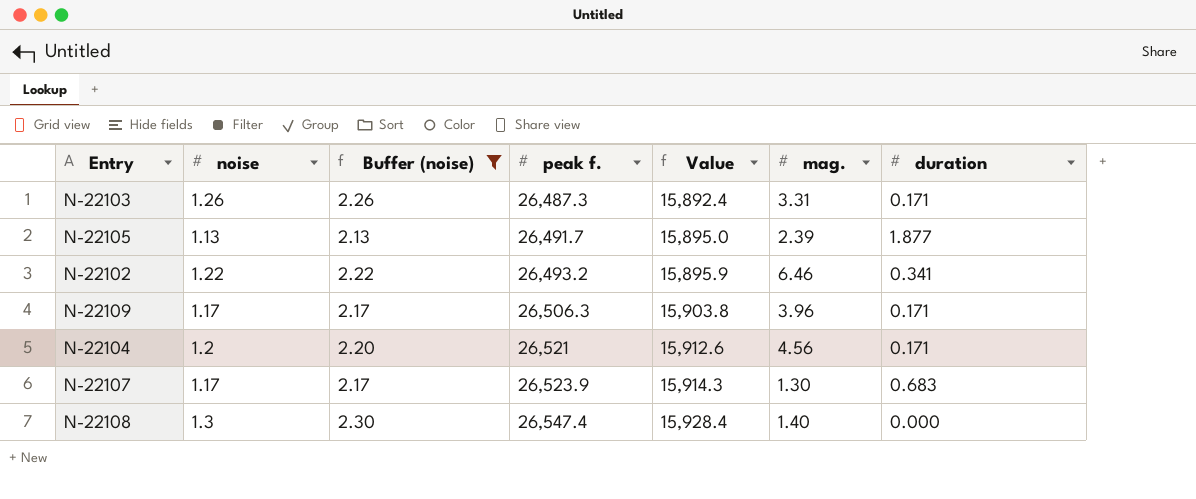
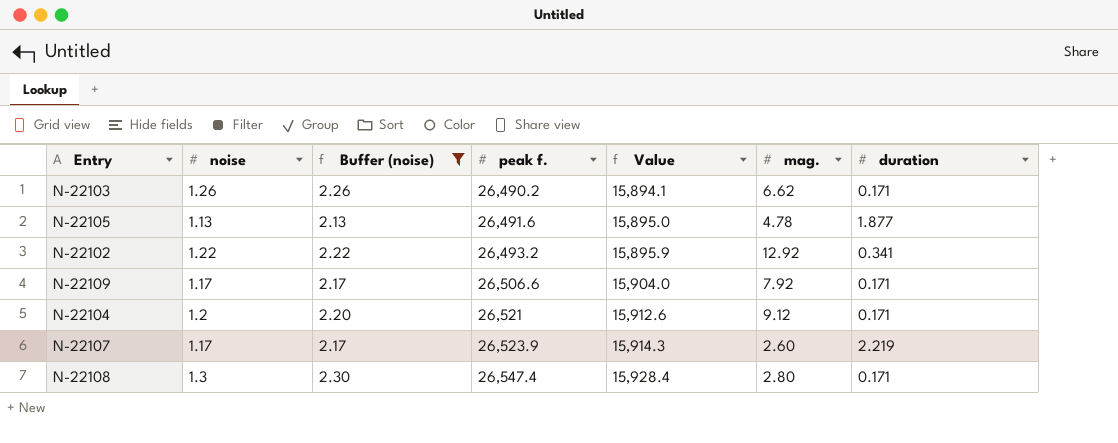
N-22103 | peak f.: 26,487.3 -> 26,490.2
N-22103 | Value: 15,892.4 -> 15,894.1
N-22103 | mag.: 3.31 -> 6.62
N-22105 | peak f.: 26,491.7 -> 26,491.6
N-22105 | mag.: 2.39 -> 4.78
N-22102 | mag.: 6.46 -> 12.92
N-22109 | peak f.: 26,506.3 -> 26,506.6
N-22109 | Value: 15,903.8 -> 15,904.0
N-22109 | mag.: 3.96 -> 7.92
N-22104 | mag.: 4.56 -> 9.12
N-22107 | mag.: 1.30 -> 2.60
N-22107 | duration: 0.683 -> 2.219
N-22108 | mag.: 1.40 -> 2.80
N-22108 | duration: 0.000 -> 0.171

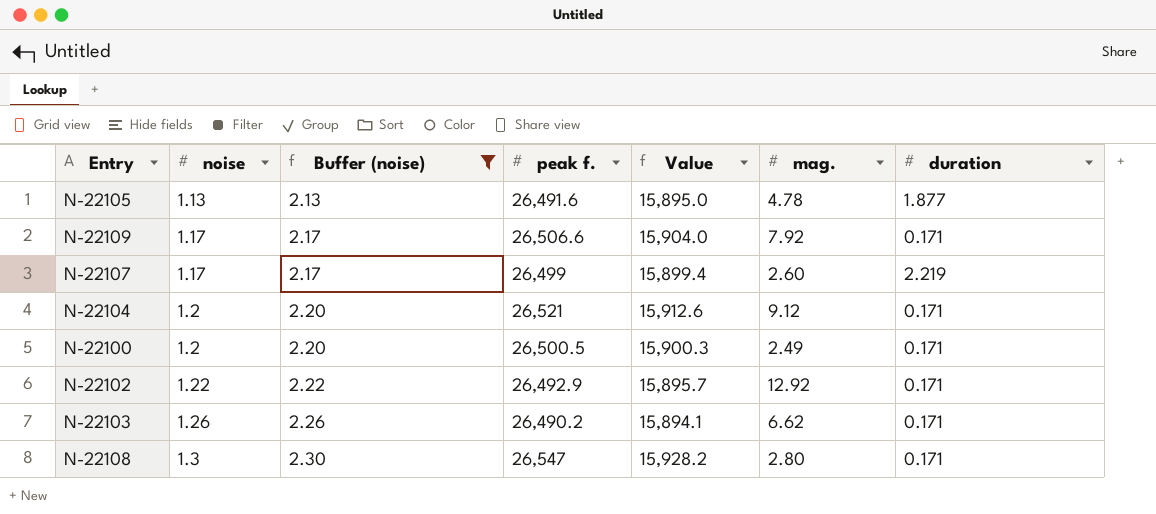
row order: peak f. ascending -> noise ascending
N-22107 | peak f.: 26,523.9 -> 26,499
N-22107 | Value: 15,914.3 -> 15,899.4
row N-22100: none -> 1.2 | 2.20 | 26,500.5 | 15,900.3 | 2.49 | 0.171
N-22102 | peak f.: 26,493.2 -> 26,492.9
N-22102 | Value: 15,895.9 -> 15,895.7
N-22102 | duration: 0.341 -> 0.171
N-22108 | peak f.: 26,547.4 -> 26,547
N-22108 | Value: 15,928.4 -> 15,928.2

